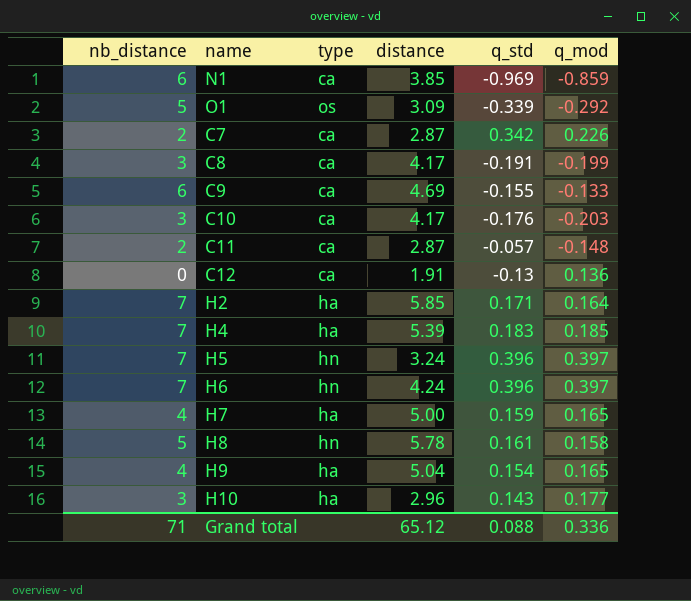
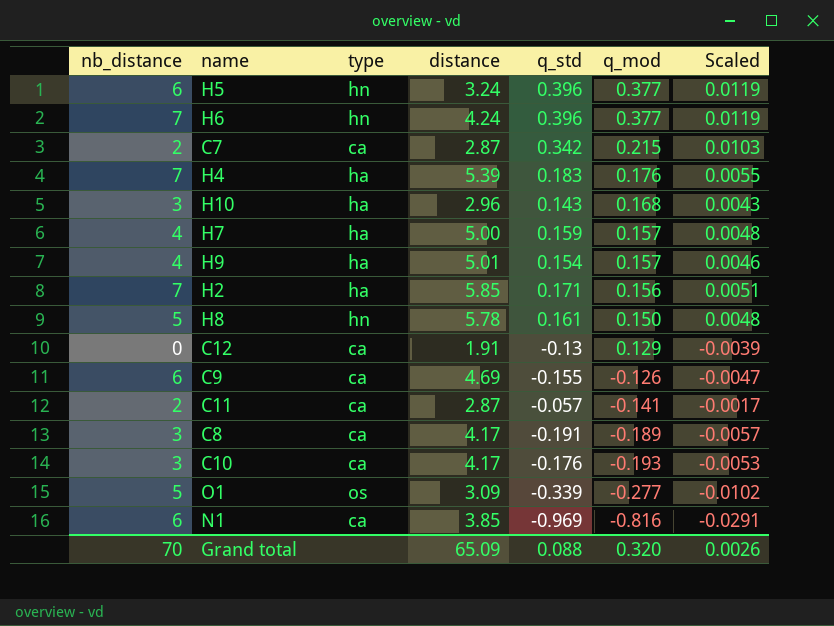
row order: none -> q_mod descending
column Scaled | formula: none -> [q_std] * 0.03
H5 | nb_distance: 7 -> 6
H5 | q_mod: 0.397 -> 0.377
H6 | q_mod: 0.397 -> 0.377
C7 | q_mod: 0.226 -> 0.215
H4 | q_mod: 0.185 -> 0.176
H10 | q_mod: 0.177 -> 0.168
H7 | q_mod: 0.165 -> 0.157
H9 | distance: 5.04 -> 5.01
H9 | q_mod: 0.165 -> 0.157
H2 | q_mod: 0.164 -> 0.156
H8 | q_mod: 0.158 -> 0.150
C12 | q_mod: 0.136 -> 0.129
C9 | q_mod: -0.133 -> -0.126
C11 | q_mod: -0.148 -> -0.141
C8 | q_mod: -0.199 -> -0.189
C10 | q_mod: -0.203 -> -0.193
O1 | q_mod: -0.292 -> -0.277
N1 | q_mod: -0.859 -> -0.816
Grand total | nb_distance: 71 -> 70
Grand total | distance: 65.12 -> 65.09
Grand total | q_mod: 0.336 -> 0.320

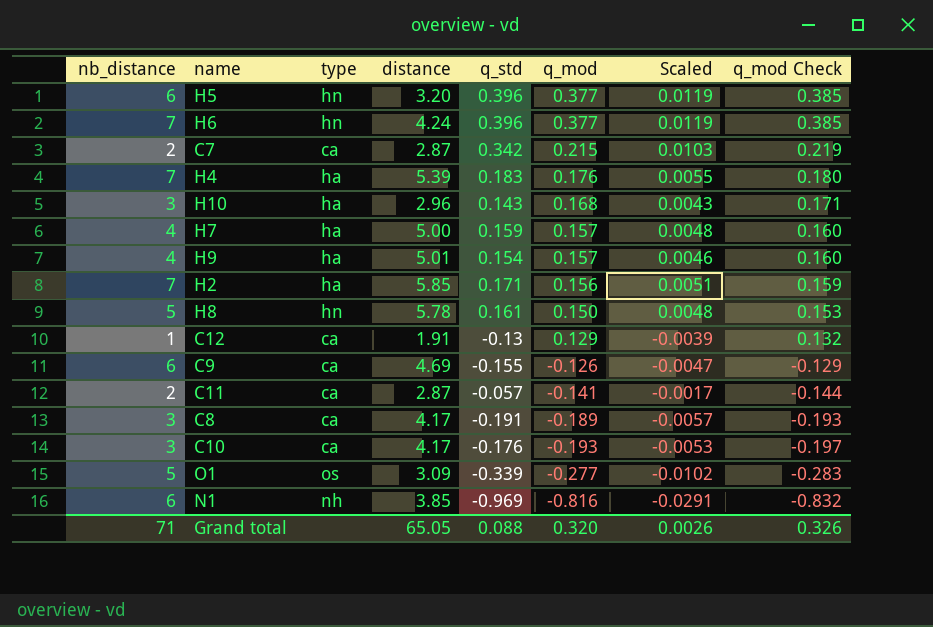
column q_mod Check | formula: none -> [q_mod] * 1.02
H5 | distance: 3.24 -> 3.20
C12 | nb_distance: 0 -> 1
N1 | type: ca -> nh
Grand total | nb_distance: 70 -> 71
Grand total | distance: 65.09 -> 65.05

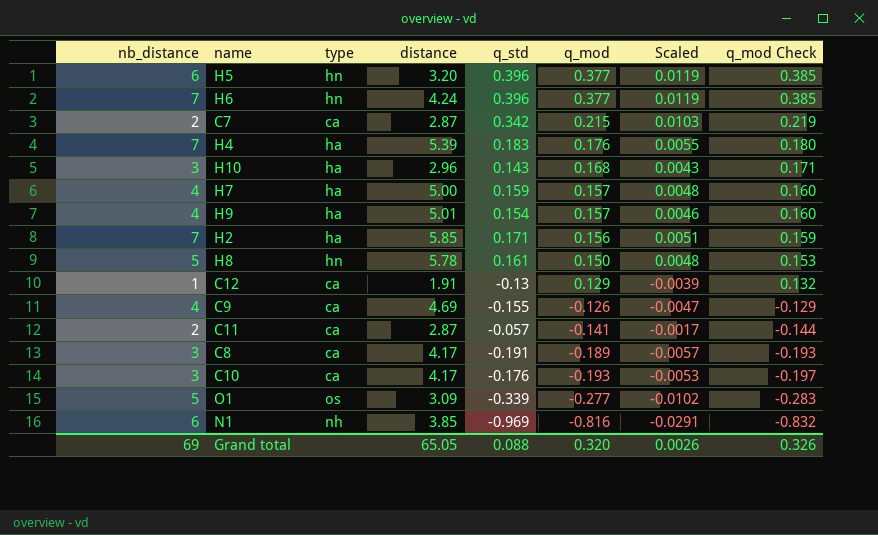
C9 | nb_distance: 6 -> 4
Grand total | nb_distance: 71 -> 69

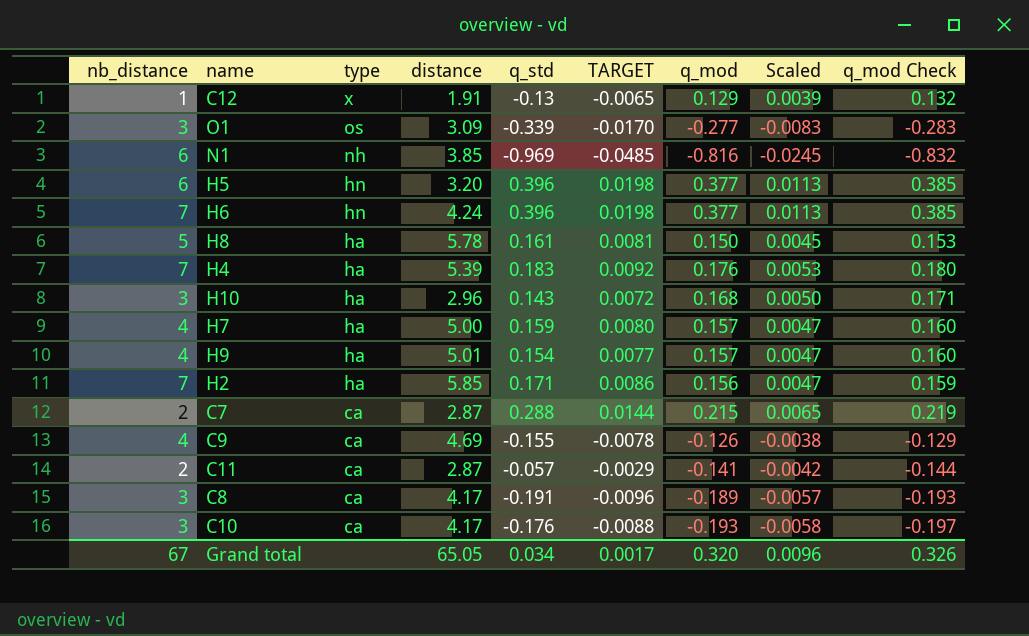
row order: q_mod descending -> type descending
column TARGET | formula: none -> [q_std] * 0.05
column Scaled | formula: [q_std] * 0.03 -> [q_mod] * 0.03
C12 | type: ca -> x
O1 | nb_distance: 5 -> 3
H8 | type: hn -> ha
C7 | q_std: 0.342 -> 0.288
Grand total | nb_distance: 69 -> 67
Grand total | q_std: 0.088 -> 0.034
Grand total | Scaled: 0.0026 -> 0.0096

